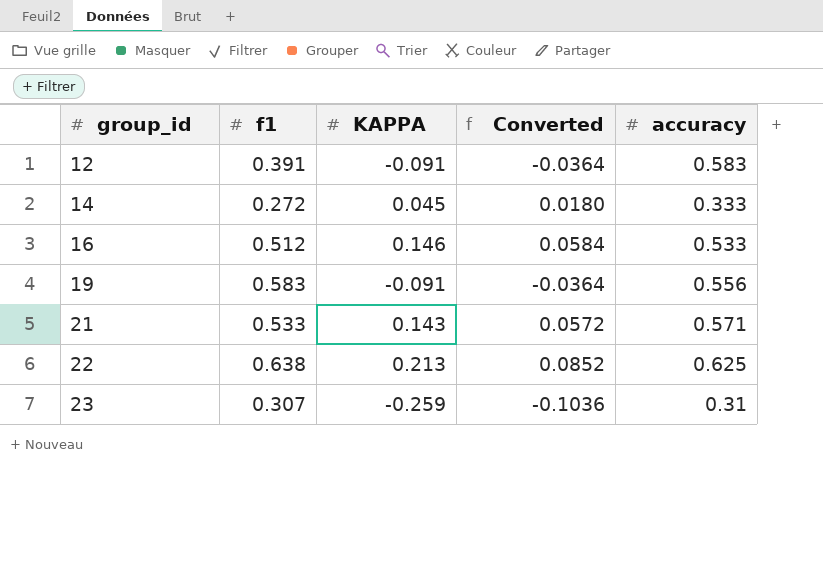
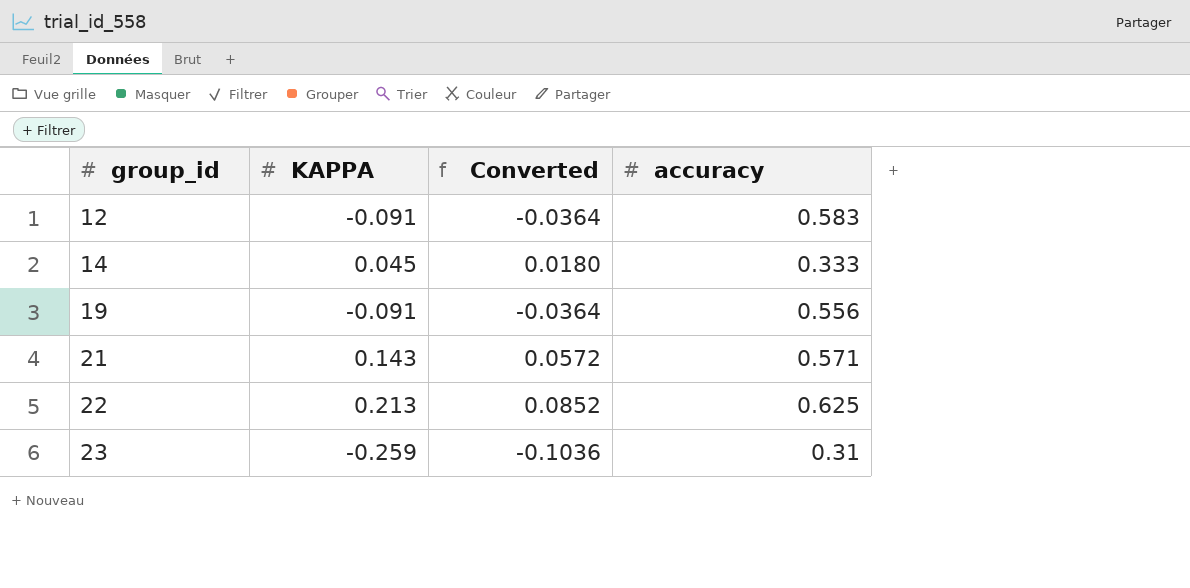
column f1 | position: 2 -> none
row 16: 0.512 | 0.146 | 0.0584 | 0.533 -> none

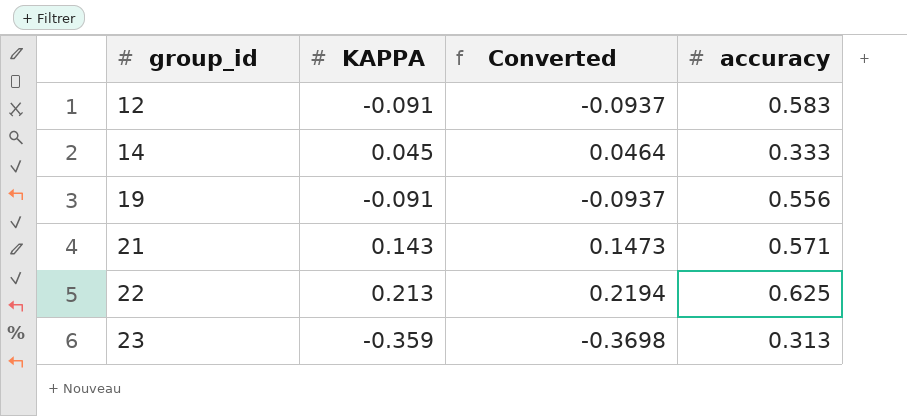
column Converted | formula: [KAPPA] * 0.4 -> [KAPPA] * 1.03
23 | KAPPA: -0.259 -> -0.359
23 | accuracy: 0.31 -> 0.313

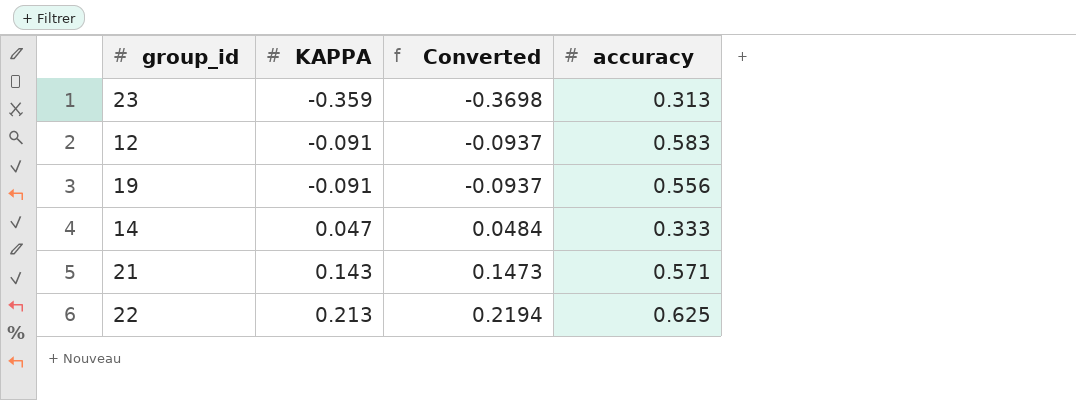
row order: group_id ascending -> KAPPA ascending
14 | KAPPA: 0.045 -> 0.047
14 | Converted: 0.0464 -> 0.0484

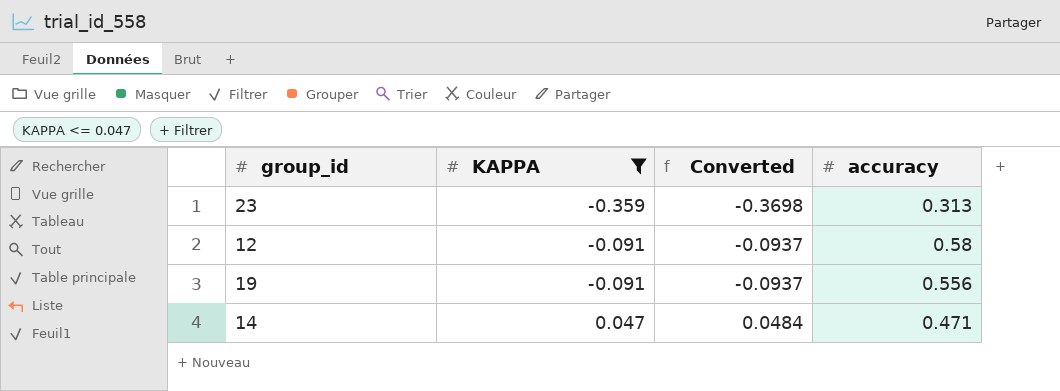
filter: none -> KAPPA <= 0.047
12 | accuracy: 0.583 -> 0.58
14 | accuracy: 0.333 -> 0.471

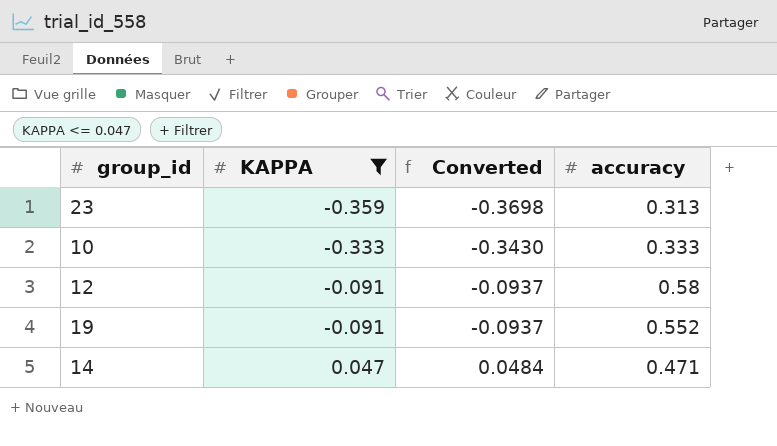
row 10: none -> -0.333 | -0.3430 | 0.333
19 | accuracy: 0.556 -> 0.552

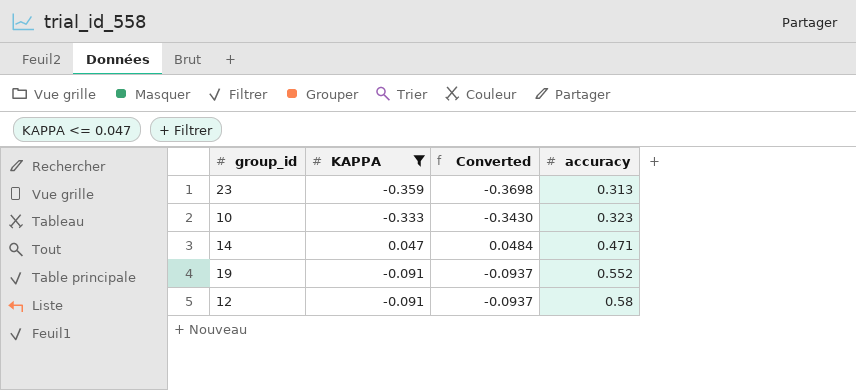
row order: KAPPA ascending -> accuracy ascending
10 | accuracy: 0.333 -> 0.323

